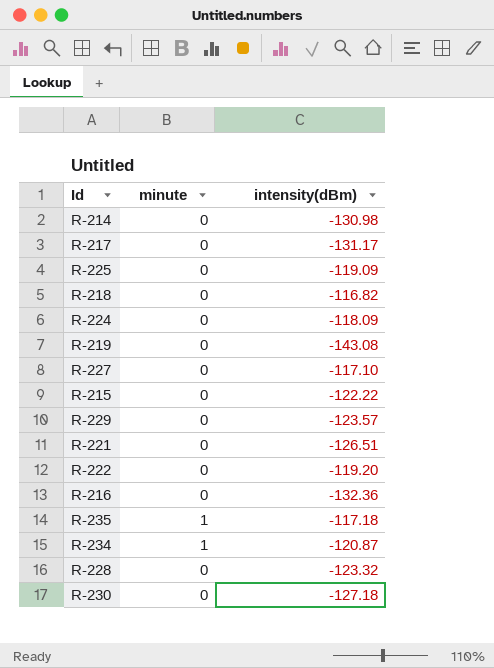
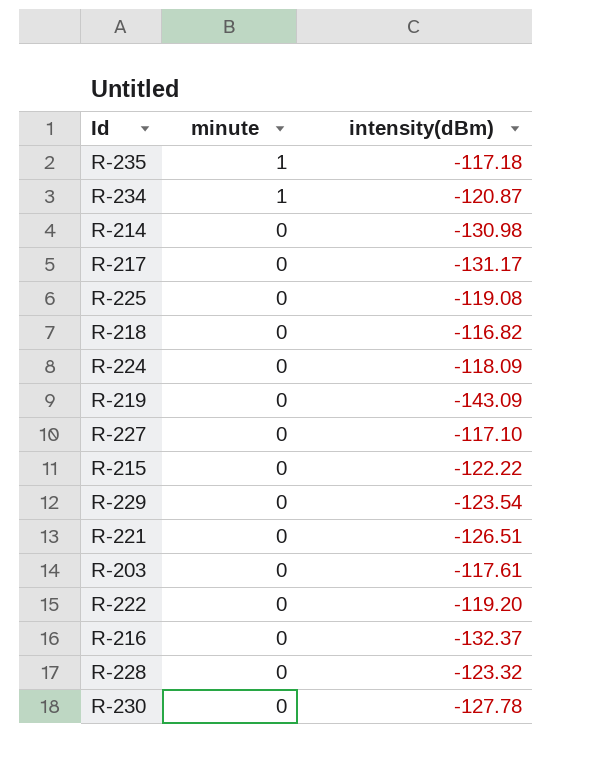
row order: none -> minute descending
R-225 | intensity(dBm): -119.09 -> -119.08
R-219 | intensity(dBm): -143.08 -> -143.09
R-229 | intensity(dBm): -123.57 -> -123.54
row R-203: none -> 0 | -117.61
R-216 | intensity(dBm): -132.36 -> -132.37
R-230 | intensity(dBm): -127.18 -> -127.78

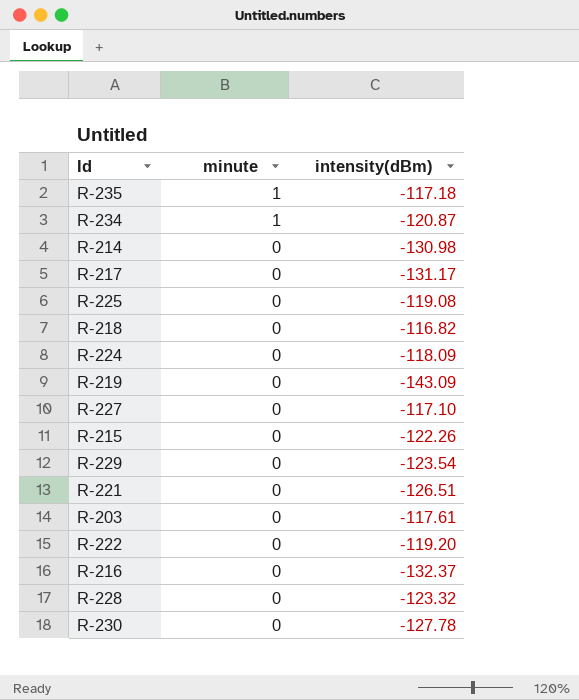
R-215 | intensity(dBm): -122.22 -> -122.26

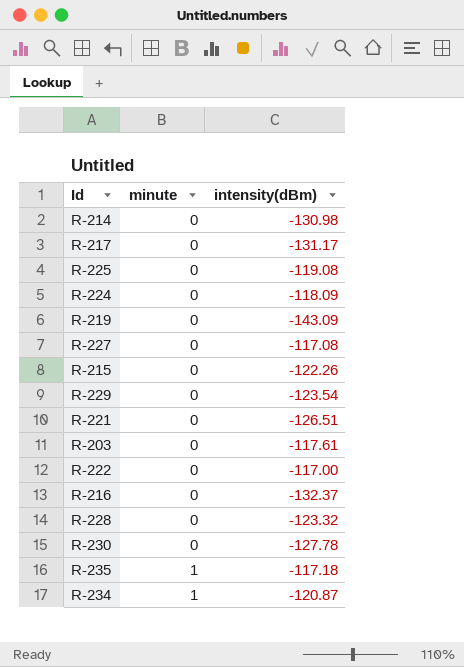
row order: minute descending -> minute ascending
row R-218: 0 | -116.82 -> none
R-227 | intensity(dBm): -117.10 -> -117.08
R-222 | intensity(dBm): -119.20 -> -117.00

